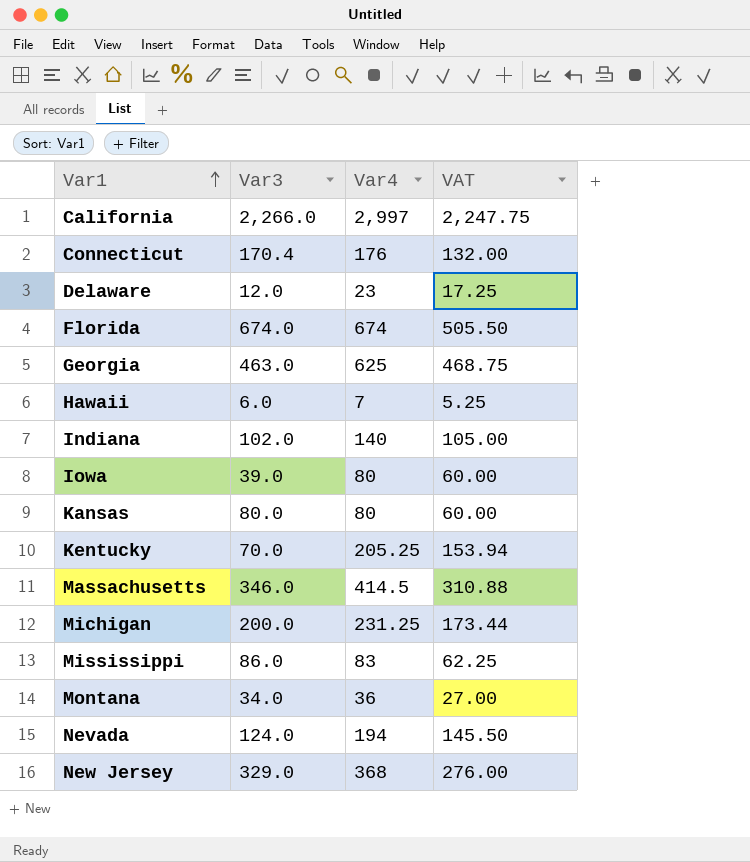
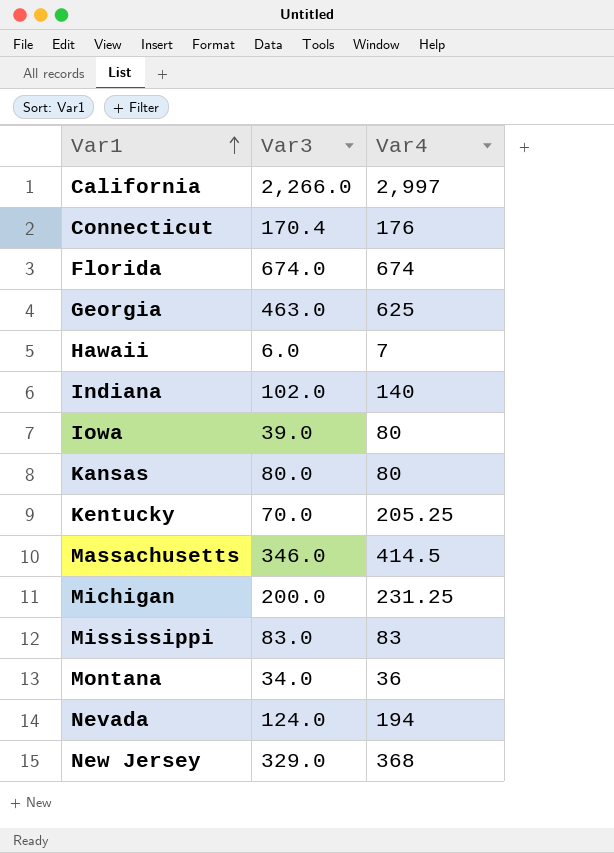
column VAT | formula: [Var4] * 0.75 -> none
row Delaware: 12.0 | 23 | 17.25 -> none
Mississippi | Var3: 86.0 -> 83.0

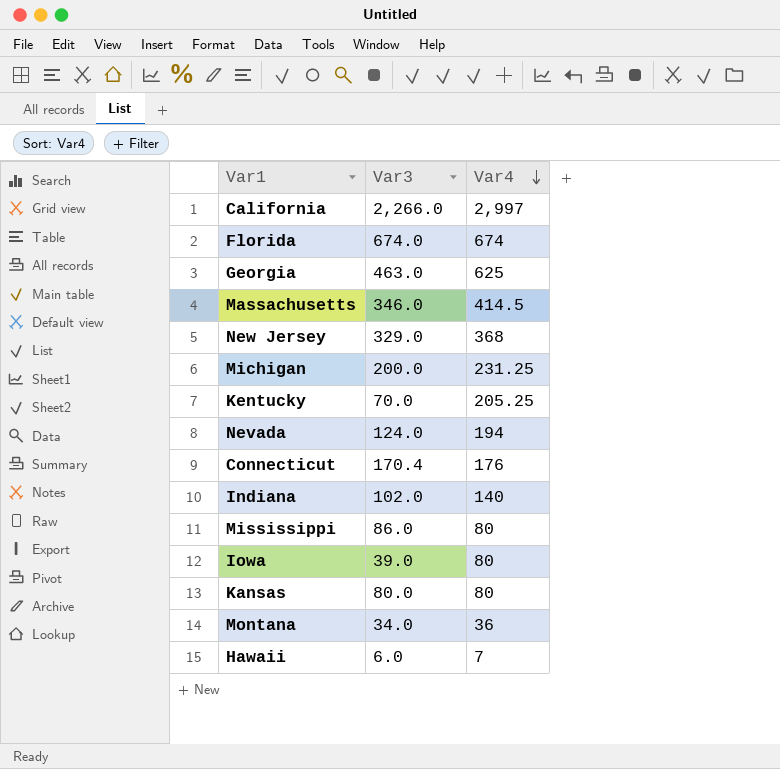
row order: Var1 ascending -> Var4 descending
Mississippi | Var3: 83.0 -> 86.0
Mississippi | Var4: 83 -> 80

